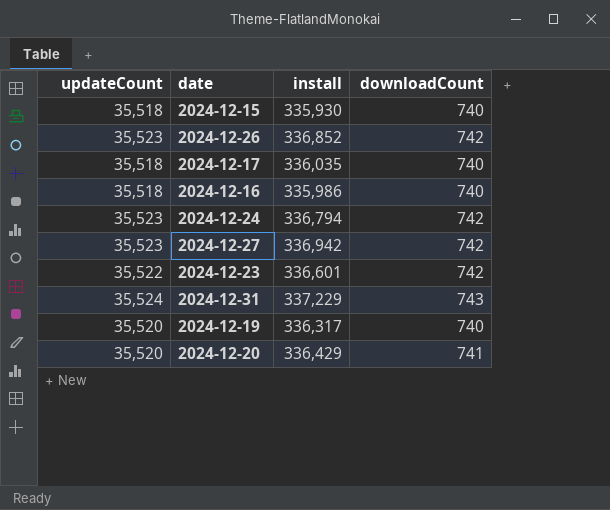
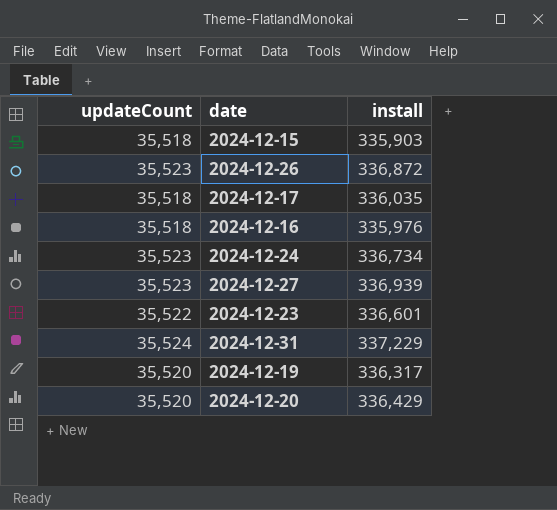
column downloadCount | position: 4 -> none
2024-12-15 | install: 335,930 -> 335,903
2024-12-26 | install: 336,852 -> 336,872
2024-12-16 | install: 335,986 -> 335,976
2024-12-24 | install: 336,794 -> 336,734
2024-12-27 | install: 336,942 -> 336,939

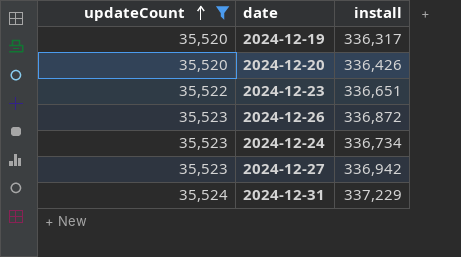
filter: none -> updateCount != 35,518
row order: none -> updateCount ascending
2024-12-20 | install: 336,429 -> 336,426
2024-12-23 | install: 336,601 -> 336,651
2024-12-27 | install: 336,939 -> 336,942

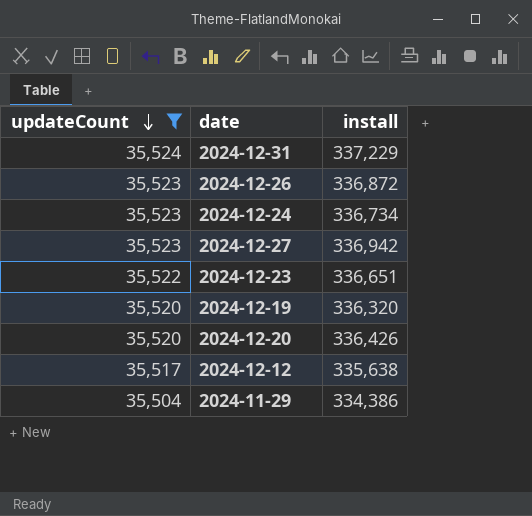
row order: updateCount ascending -> updateCount descending
2024-12-19 | install: 336,317 -> 336,320
row 2024-12-12: none -> 35,517 | 335,638
row 2024-11-29: none -> 35,504 | 334,386

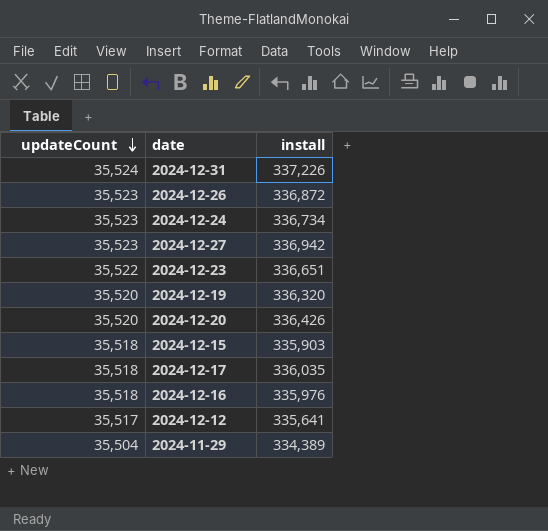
filter: updateCount != 35,518 -> none
2024-12-31 | install: 337,229 -> 337,226
2024-12-12 | install: 335,638 -> 335,641
2024-11-29 | install: 334,386 -> 334,389

